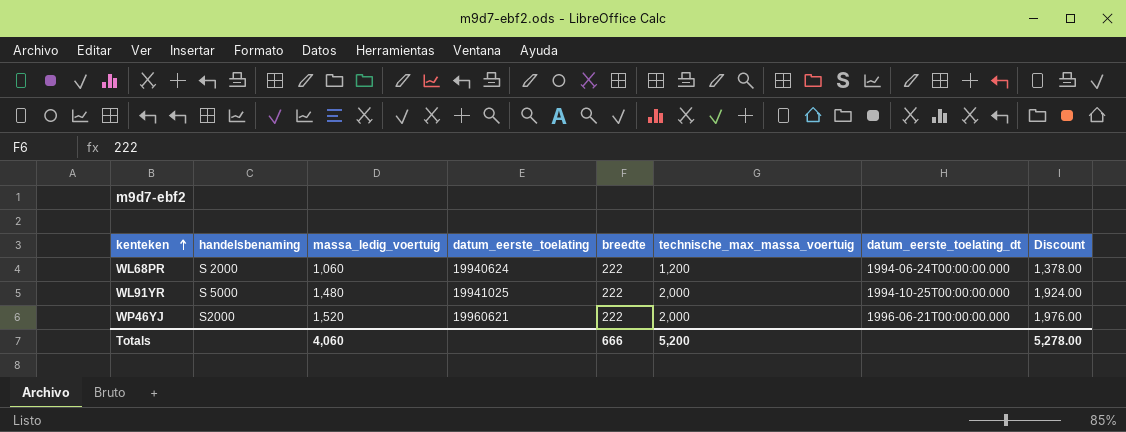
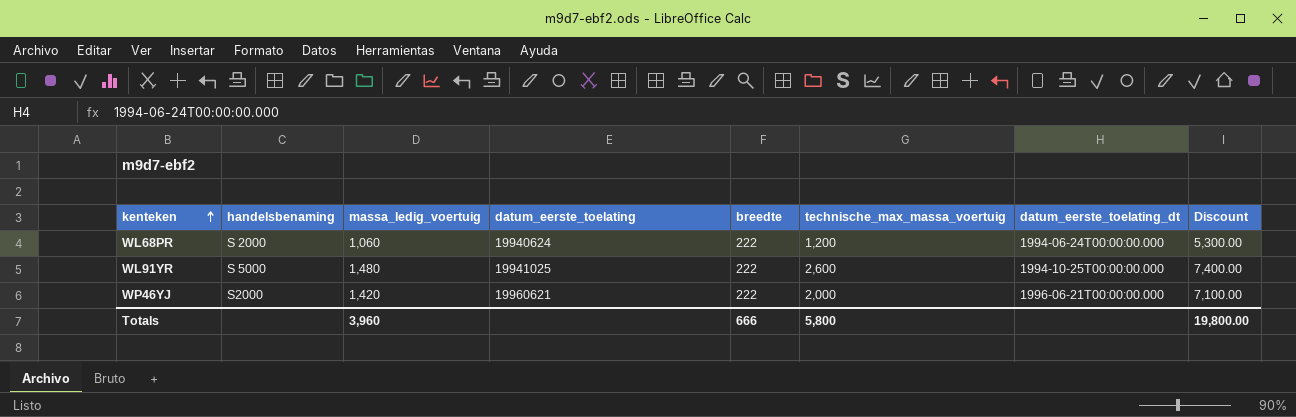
column Discount | formula: [massa_ledig_voertuig] * 1.3 -> [massa_ledig_voertuig] * 5
WL91YR | technische_max_massa_voertuig: 2,000 -> 2,600
WP46YJ | massa_ledig_voertuig: 1,520 -> 1,420
Totals | massa_ledig_voertuig: 4,060 -> 3,960
Totals | technische_max_massa_voertuig: 5,200 -> 5,800
Totals | Discount: 5,278.00 -> 19,800.00

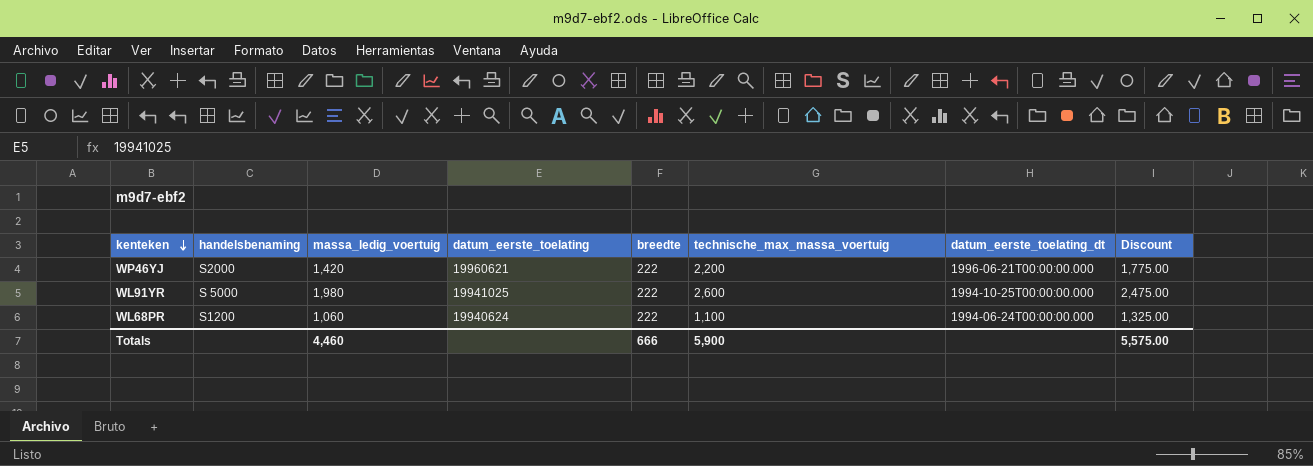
row order: kenteken ascending -> kenteken descending
column Discount | formula: [massa_ledig_voertuig] * 5 -> [massa_ledig_voertuig] * 1.25
WP46YJ | technische_max_massa_voertuig: 2,000 -> 2,200
WL91YR | massa_ledig_voertuig: 1,480 -> 1,980
WL68PR | handelsbenaming: S 2000 -> S1200
WL68PR | technische_max_massa_voertuig: 1,200 -> 1,100
Totals | massa_ledig_voertuig: 3,960 -> 4,460
Totals | technische_max_massa_voertuig: 5,800 -> 5,900
Totals | Discount: 19,800.00 -> 5,575.00

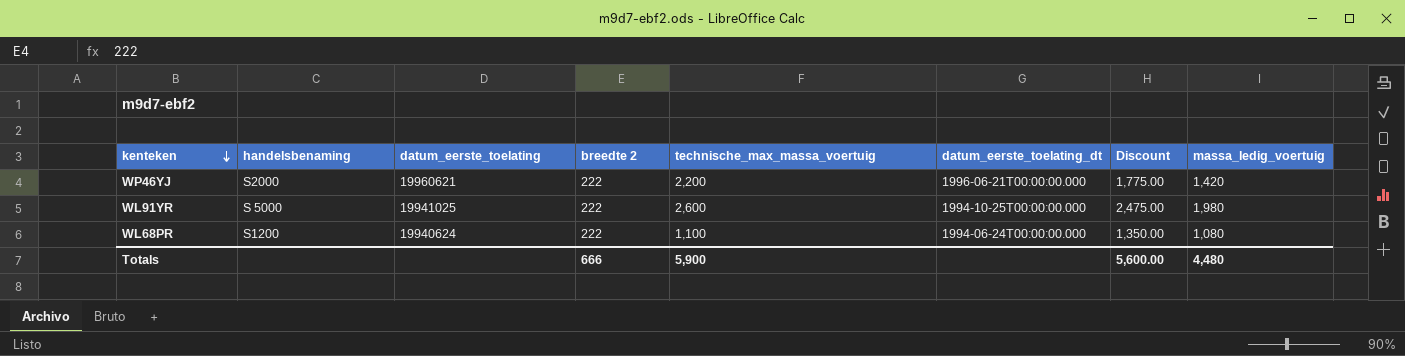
column name: breedte -> breedte 2
column massa_ledig_voertuig | position: 3 -> 8
WL68PR | Discount: 1,325.00 -> 1,350.00
WL68PR | massa_ledig_voertuig: 1,060 -> 1,080
Totals | Discount: 5,575.00 -> 5,600.00
Totals | massa_ledig_voertuig: 4,460 -> 4,480

